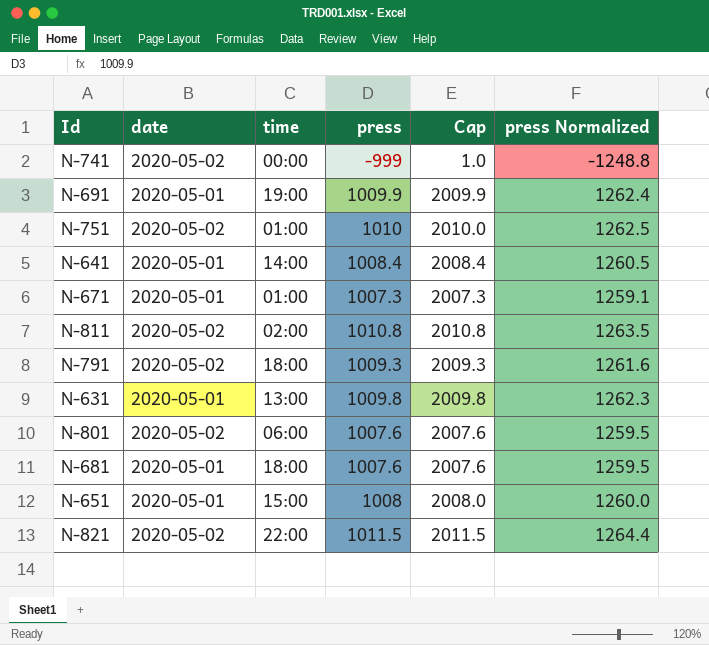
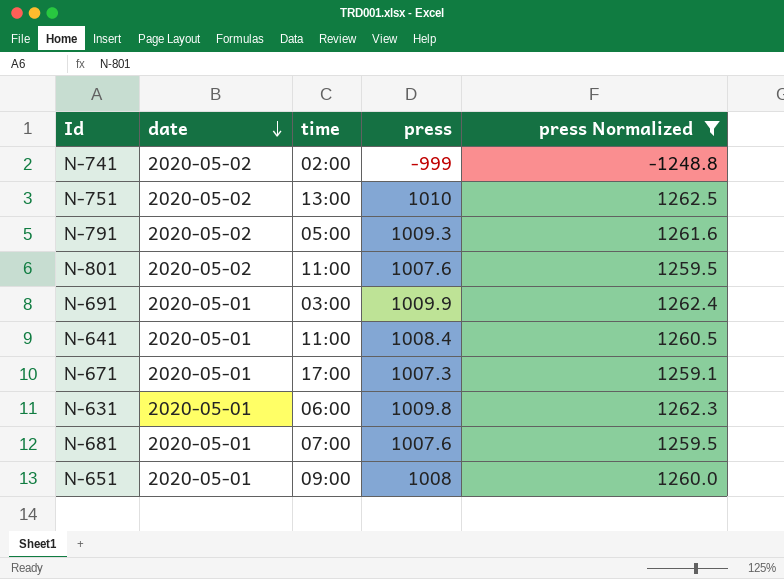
filter: none -> press Normalized <= 1262.5
row order: none -> date descending
column Cap | formula: [press] + 1000 -> none
N-741 | time: 00:00 -> 02:00
N-751 | time: 01:00 -> 13:00
N-791 | time: 18:00 -> 05:00
N-801 | time: 06:00 -> 11:00
N-691 | time: 19:00 -> 03:00
N-641 | time: 14:00 -> 11:00
N-671 | time: 01:00 -> 17:00
N-631 | time: 13:00 -> 06:00
N-681 | time: 18:00 -> 07:00
N-651 | time: 15:00 -> 09:00

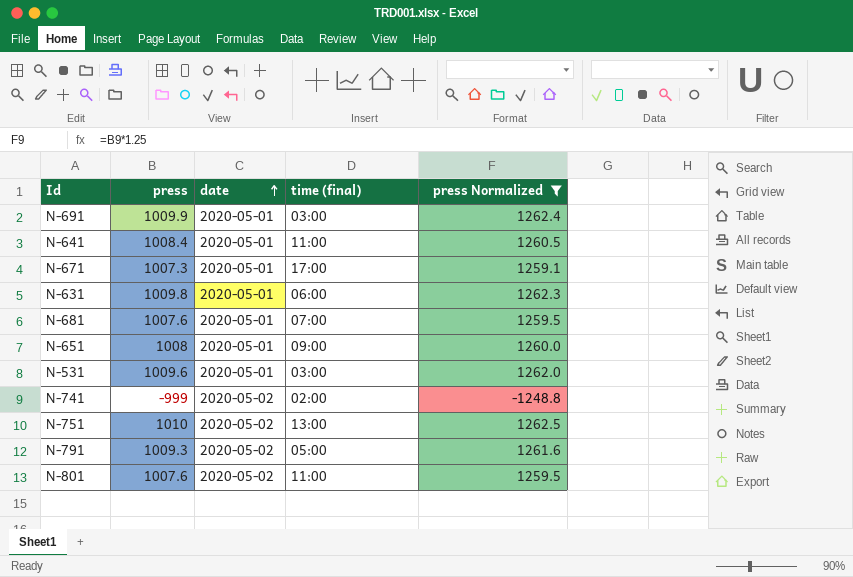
row order: date descending -> date ascending
column press | position: 4 -> 2
column name: time -> time (final)
row N-531: none -> 1009.6 | 2020-05-01 | 03:00 | 1262.0

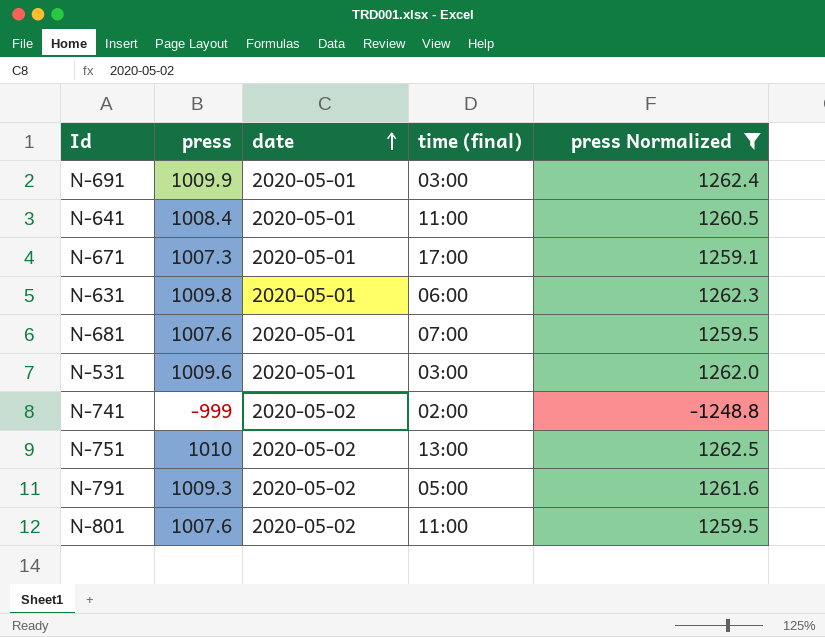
row N-651: 1008 | 2020-05-01 | 09:00 | 1260.0 -> none

